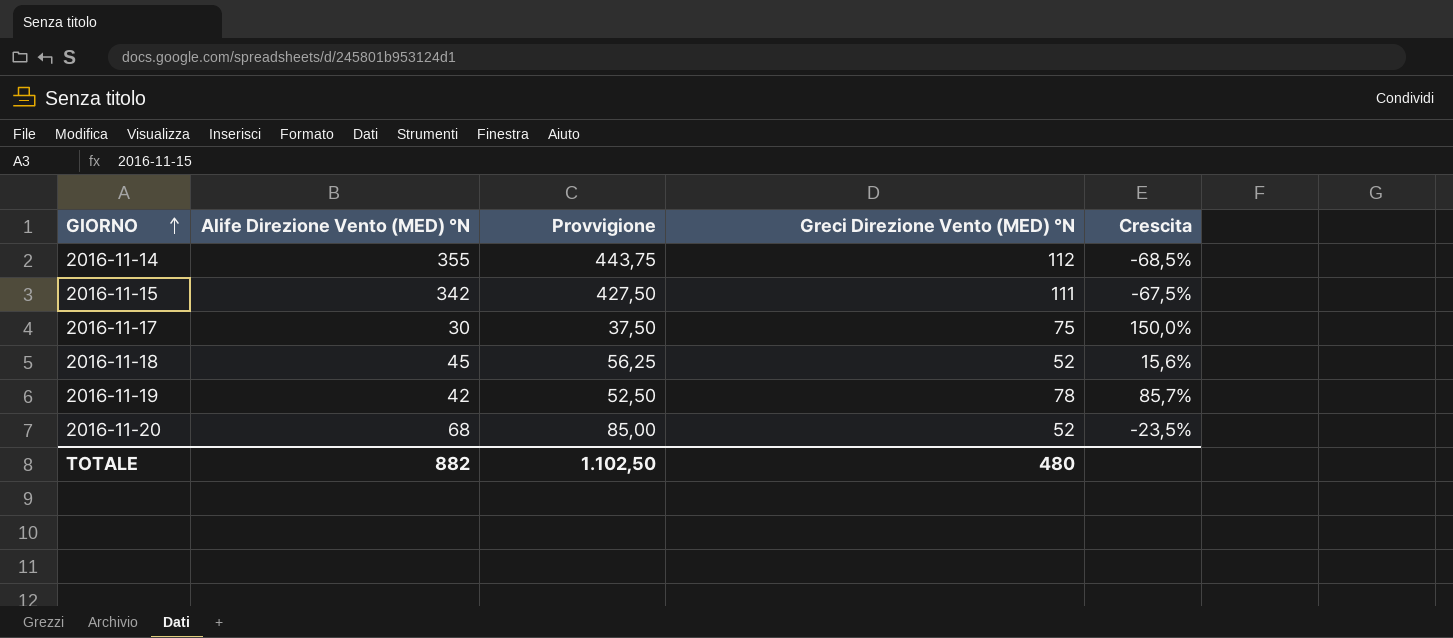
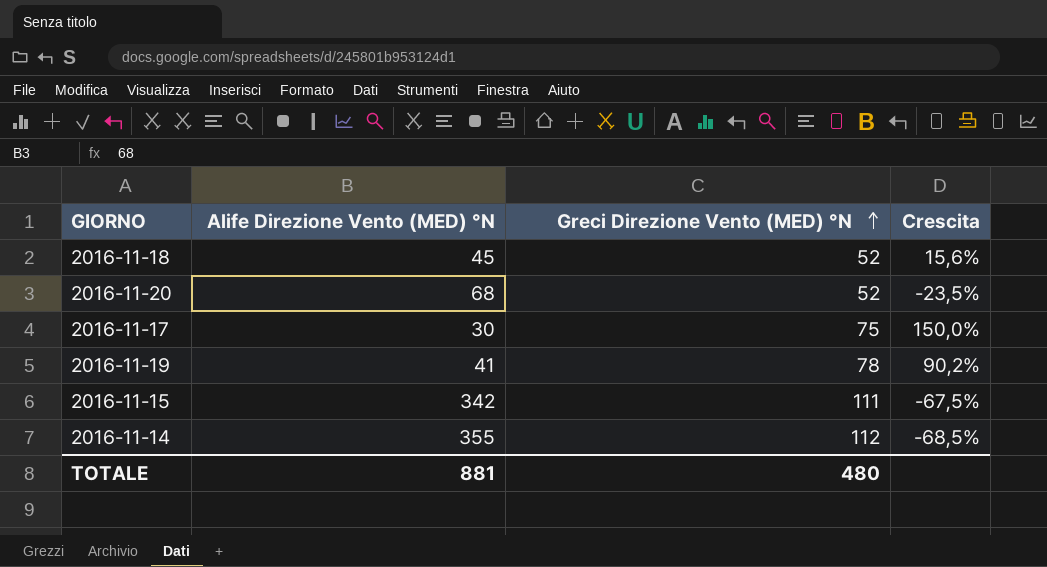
row order: GIORNO ascending -> Greci Direzione Vento (MED) °N ascending
column Provvigione | formula: [Alife Direzione Vento (MED) °N] * 1,25 -> none
2016-11-19 | Alife Direzione Vento (MED) °N: 42 -> 41
2016-11-19 | Crescita: 85,7% -> 90,2%
TOTALE | Alife Direzione Vento (MED) °N: 882 -> 881

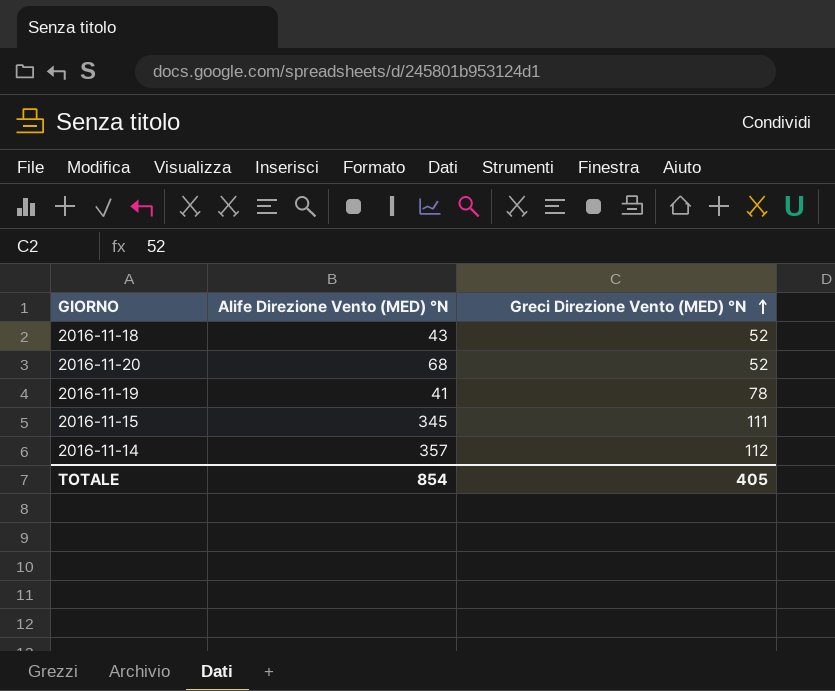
column Crescita | formula: ([Greci Direzione Vento (MED) °N] - [Alife Direzione Vento (MED) °N]) / [Alife Direzione Vento (MED) °N] -> none
row 2016-11-17: 30 | 75 | 150,0% -> none
2016-11-18 | Alife Direzione Vento (MED) °N: 45 -> 43
2016-11-15 | Alife Direzione Vento (MED) °N: 342 -> 345
2016-11-14 | Alife Direzione Vento (MED) °N: 355 -> 357
TOTALE | Alife Direzione Vento (MED) °N: 881 -> 854
TOTALE | Greci Direzione Vento (MED) °N: 480 -> 405

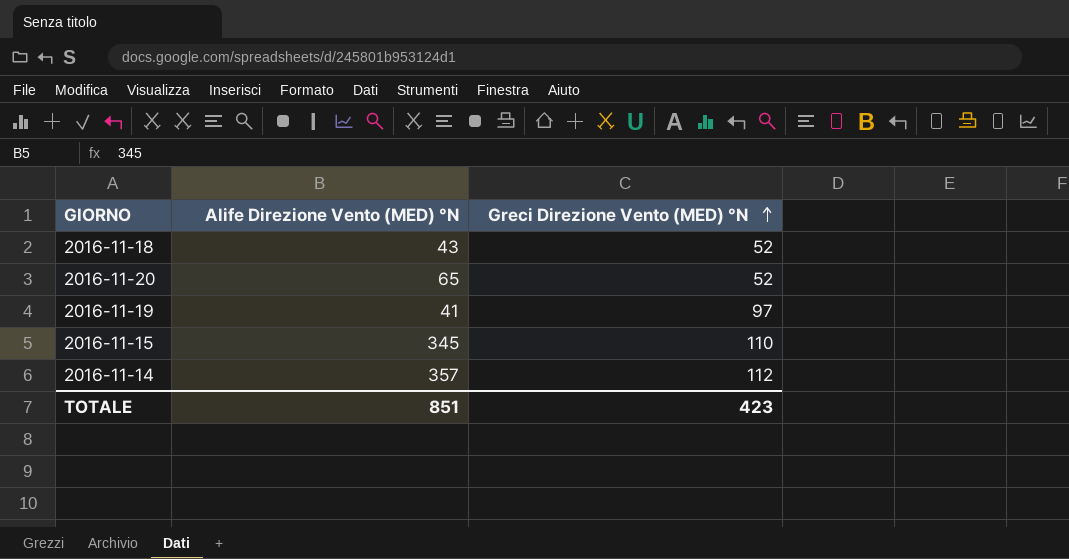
2016-11-20 | Alife Direzione Vento (MED) °N: 68 -> 65
2016-11-19 | Greci Direzione Vento (MED) °N: 78 -> 97
2016-11-15 | Greci Direzione Vento (MED) °N: 111 -> 110
TOTALE | Alife Direzione Vento (MED) °N: 854 -> 851
TOTALE | Greci Direzione Vento (MED) °N: 405 -> 423

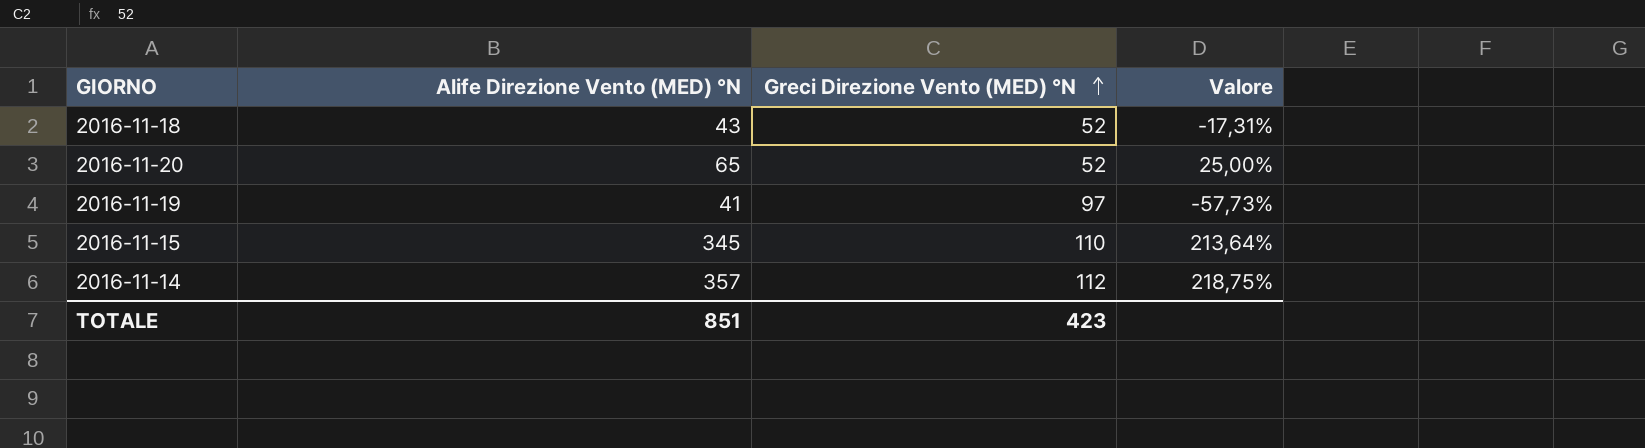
column Valore | formula: none -> ([Alife Direzione Vento (MED) °N] - [Greci Direzione Vento (MED) °N]) / [Greci Direzione Vento (MED) °N]

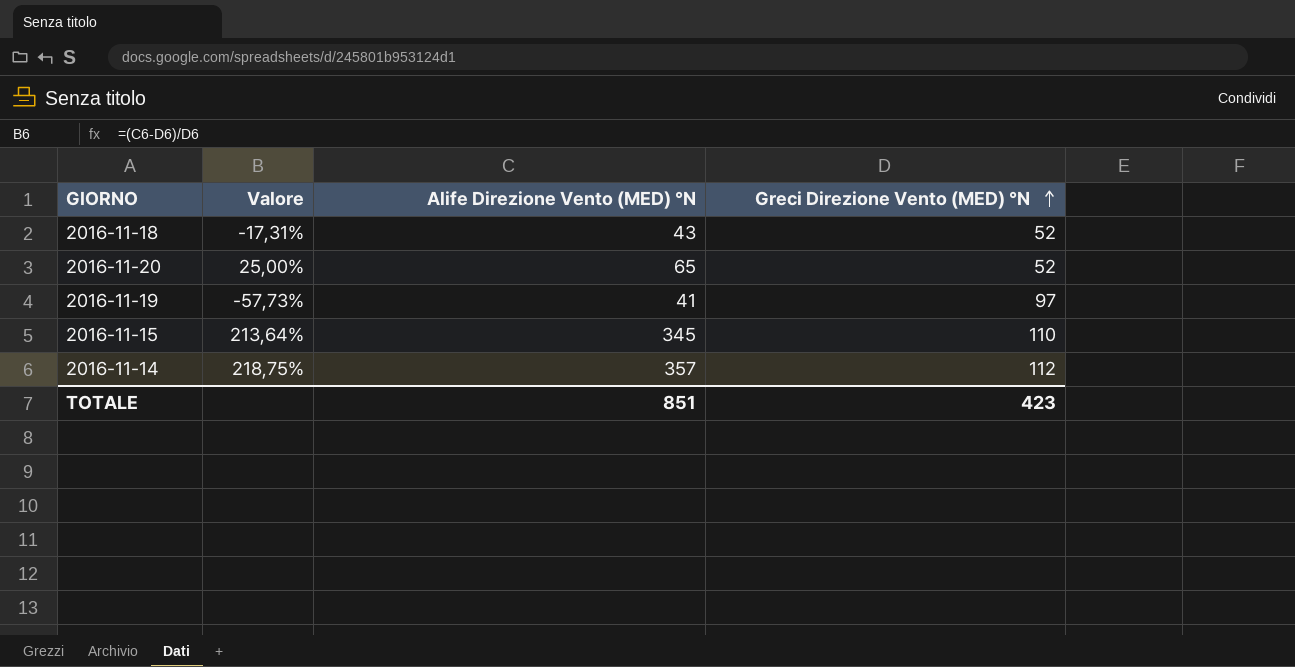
column Valore | position: 4 -> 2

